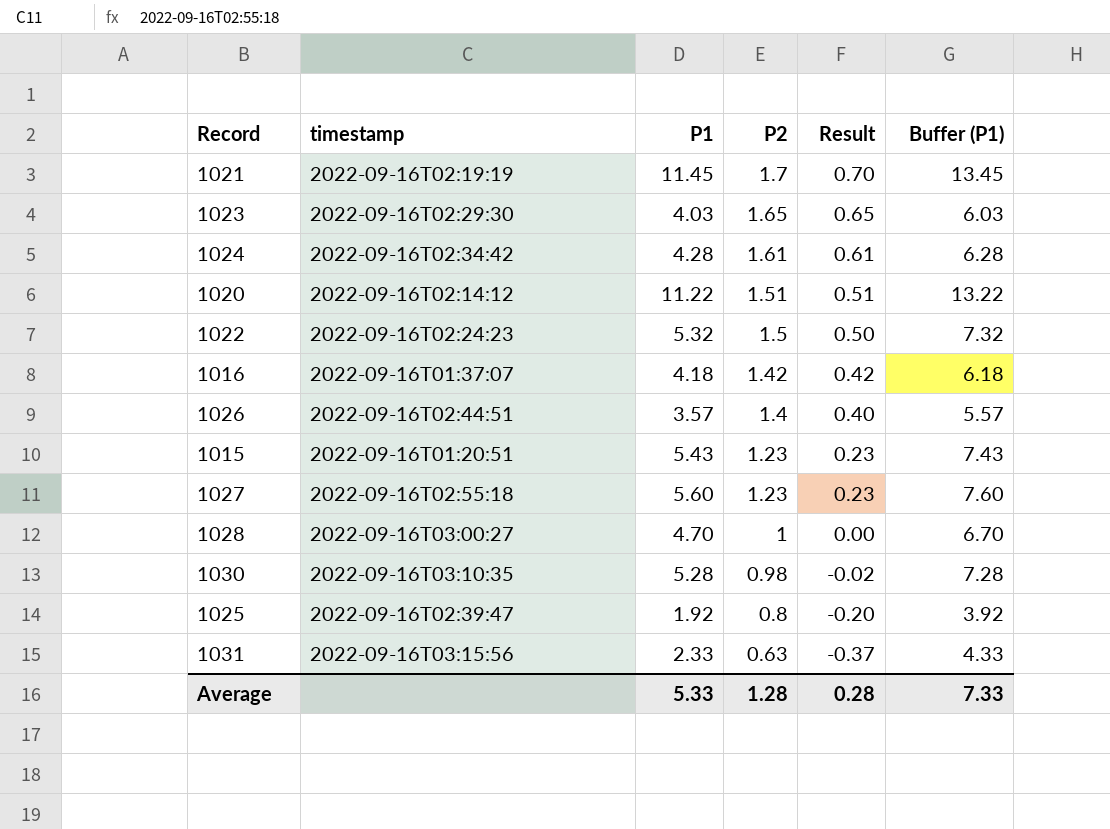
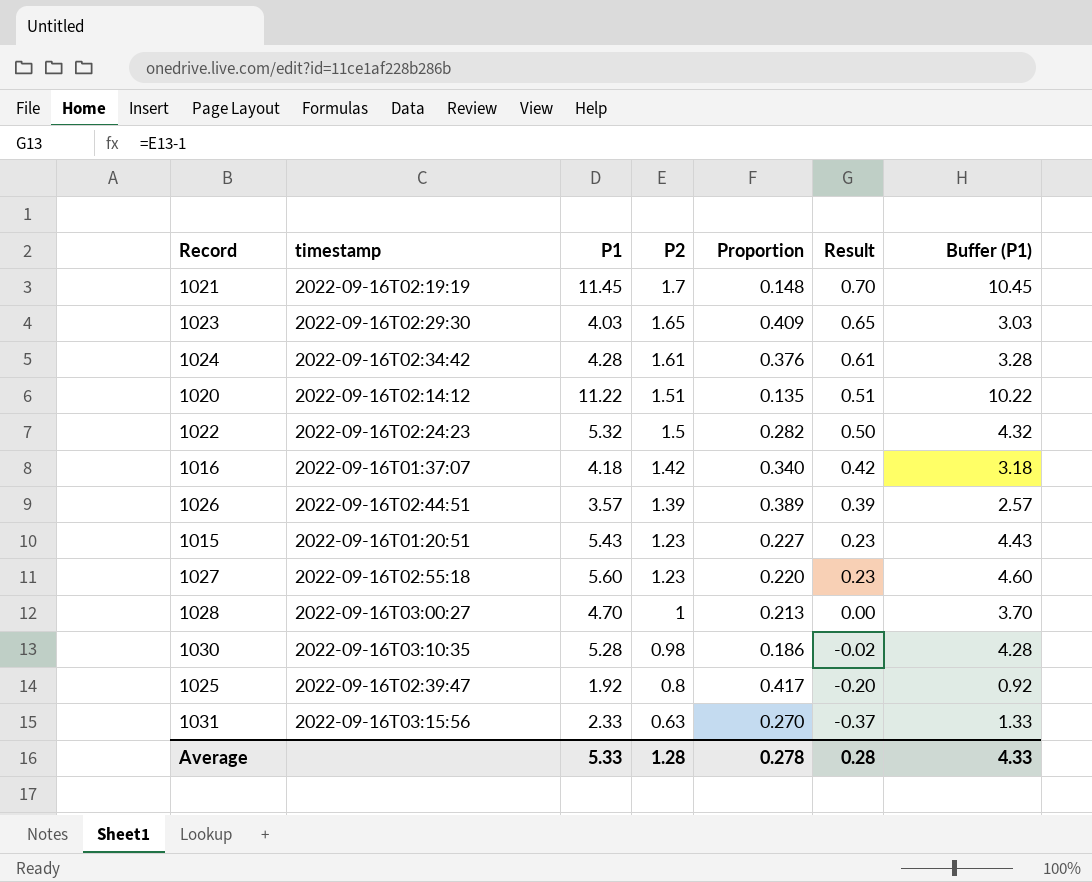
column Proportion | formula: none -> [P2] / [P1]
column Buffer (P1) | formula: [P1] + 2 -> [P1] - 1
1026 | P2: 1.4 -> 1.39
1026 | Result: 0.40 -> 0.39
Average | Buffer (P1): 7.33 -> 4.33

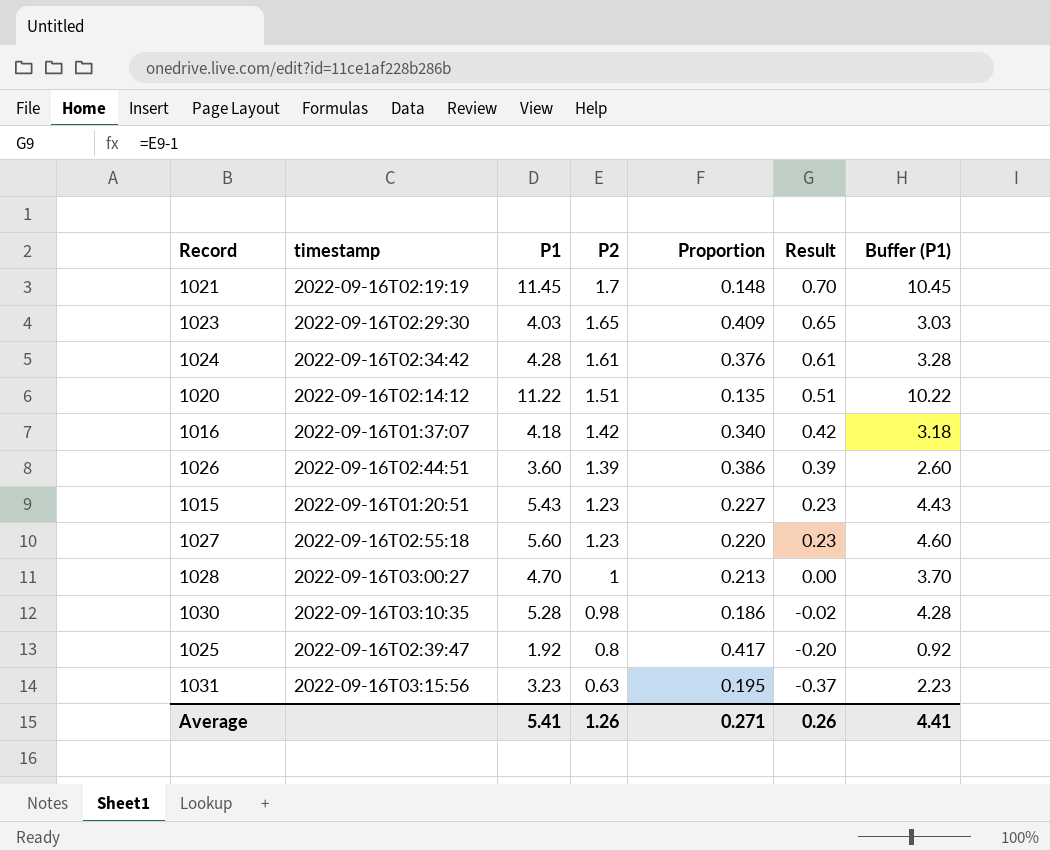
row 1022: 2022-09-16T02:24:23 | 5.32 | 1.5 | 0.282 | 0.50 | 4.32 -> none
1026 | P1: 3.57 -> 3.60
1026 | Proportion: 0.389 -> 0.386
1026 | Buffer (P1): 2.57 -> 2.60
1031 | P1: 2.33 -> 3.23
1031 | Proportion: 0.270 -> 0.195
1031 | Buffer (P1): 1.33 -> 2.23
Average | P1: 5.33 -> 5.41
Average | P2: 1.28 -> 1.26
Average | Proportion: 0.278 -> 0.271
Average | Result: 0.28 -> 0.26
Average | Buffer (P1): 4.33 -> 4.41

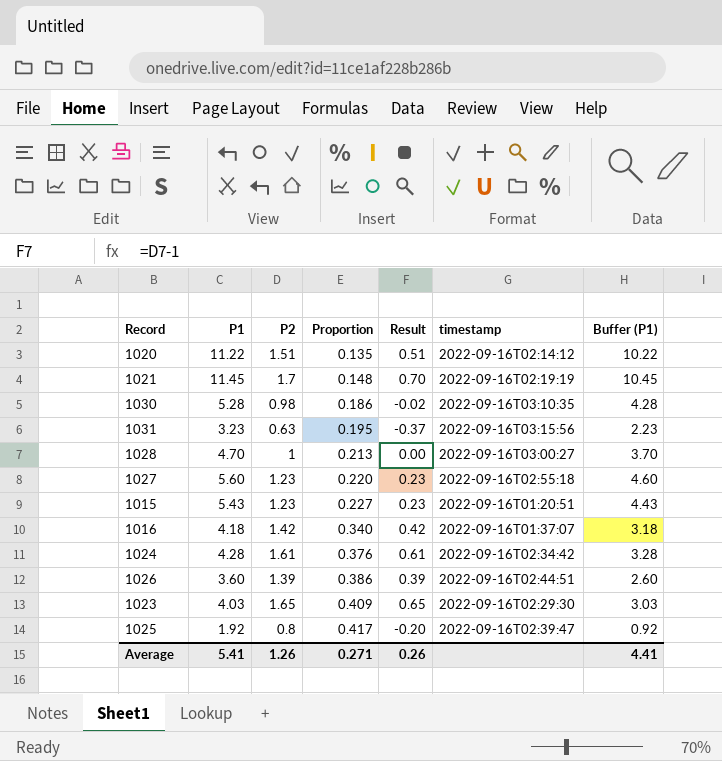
row order: P2 descending -> Proportion ascending
column timestamp | position: 2 -> 6

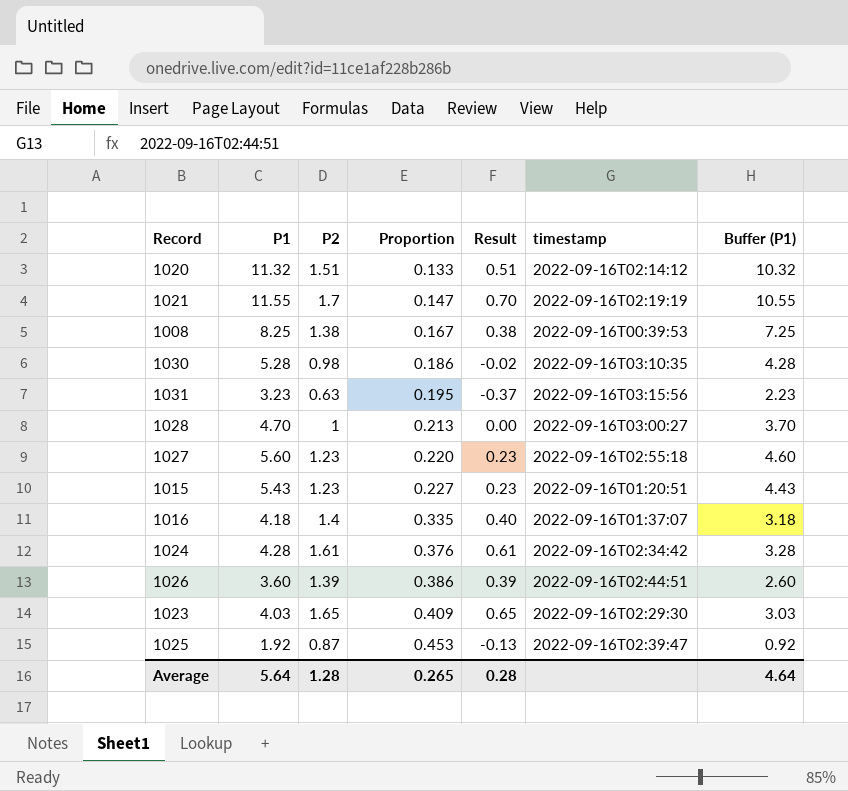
1020 | P1: 11.22 -> 11.32
1020 | Proportion: 0.135 -> 0.133
1020 | Buffer (P1): 10.22 -> 10.32
1021 | P1: 11.45 -> 11.55
1021 | Proportion: 0.148 -> 0.147
1021 | Buffer (P1): 10.45 -> 10.55
row 1008: none -> 8.25 | 1.38 | 0.167 | 0.38 | 2022-09-16T00:39:53 | 7.25
1016 | P2: 1.42 -> 1.4
1016 | Proportion: 0.340 -> 0.335
1016 | Result: 0.42 -> 0.40
1025 | P2: 0.8 -> 0.87
1025 | Proportion: 0.417 -> 0.453
1025 | Result: -0.20 -> -0.13
Average | P1: 5.41 -> 5.64
Average | P2: 1.26 -> 1.28
Average | Proportion: 0.271 -> 0.265
Average | Result: 0.26 -> 0.28
Average | Buffer (P1): 4.41 -> 4.64

